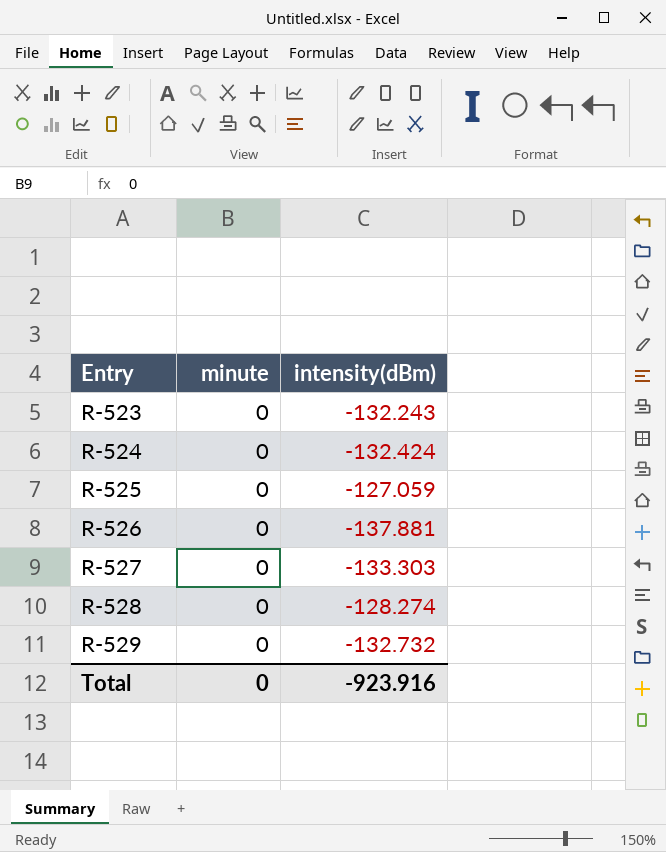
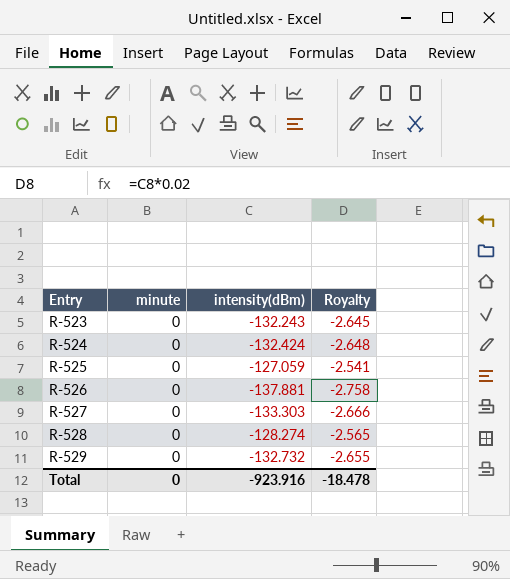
column Royalty | formula: none -> [intensity(dBm)] * 0.02

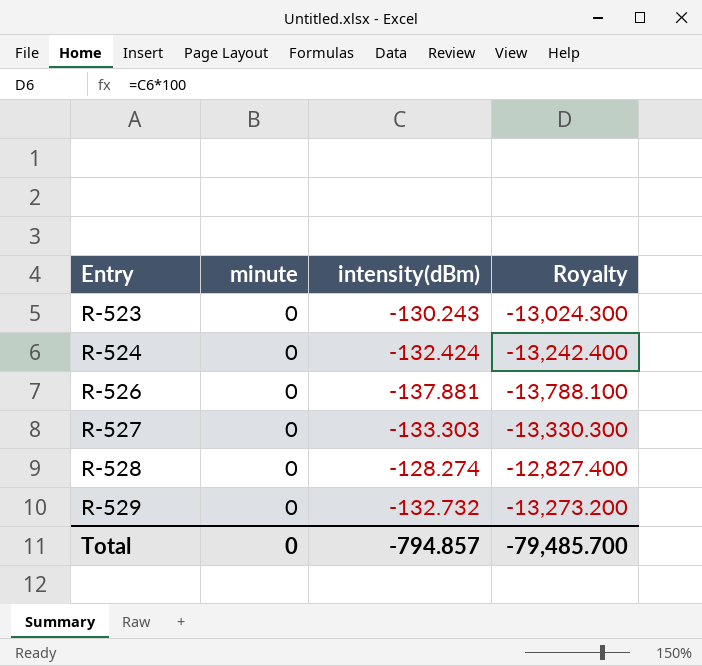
column Royalty | formula: [intensity(dBm)] * 0.02 -> [intensity(dBm)] * 100
row R-525: 0 | -127.059 | -2.541 -> none
R-523 | intensity(dBm): -132.243 -> -130.243
Total | intensity(dBm): -923.916 -> -794.857
Total | Royalty: -18.478 -> -79,485.700

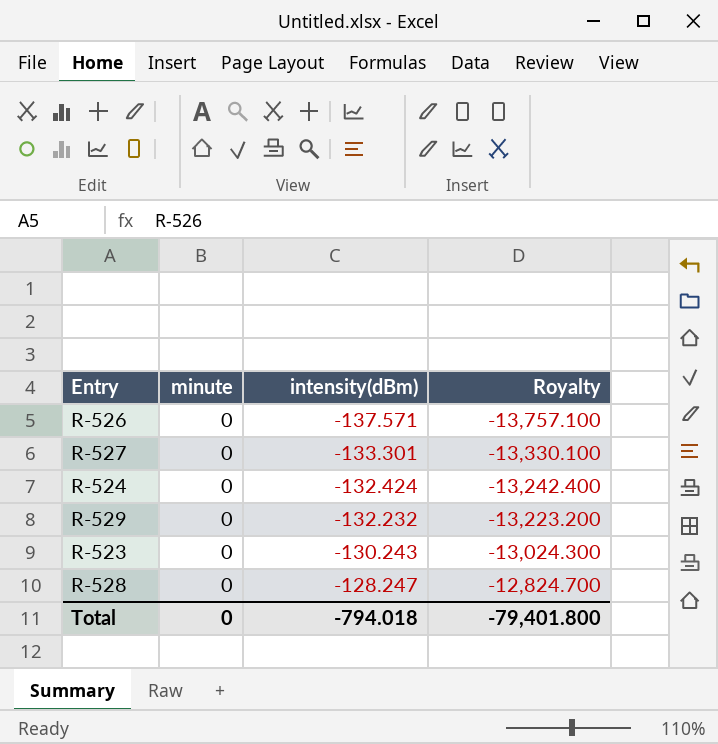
row order: Entry ascending -> intensity(dBm) ascending
R-526 | intensity(dBm): -137.881 -> -137.571
R-526 | Royalty: -13,788.100 -> -13,757.100
R-527 | intensity(dBm): -133.303 -> -133.301
R-527 | Royalty: -13,330.300 -> -13,330.100
R-529 | intensity(dBm): -132.732 -> -132.232
R-529 | Royalty: -13,273.200 -> -13,223.200
R-528 | intensity(dBm): -128.274 -> -128.247
R-528 | Royalty: -12,827.400 -> -12,824.700
Total | intensity(dBm): -794.857 -> -794.018
Total | Royalty: -79,485.700 -> -79,401.800

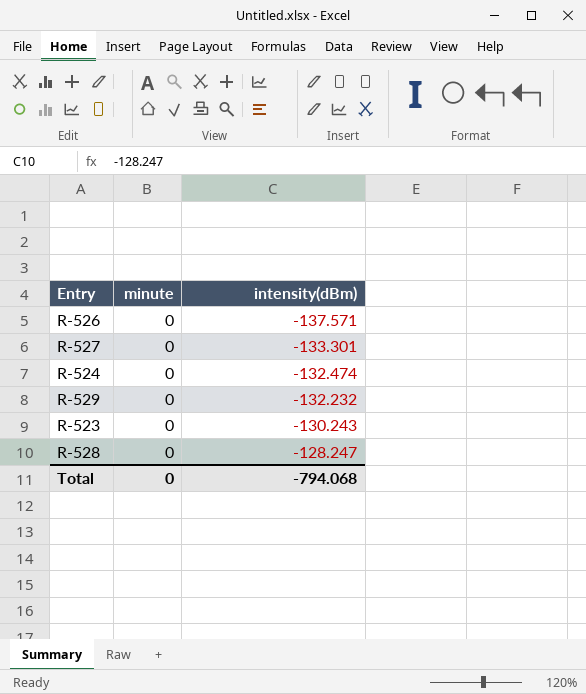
column Royalty | formula: [intensity(dBm)] * 100 -> none
R-524 | intensity(dBm): -132.424 -> -132.474
Total | intensity(dBm): -794.018 -> -794.068

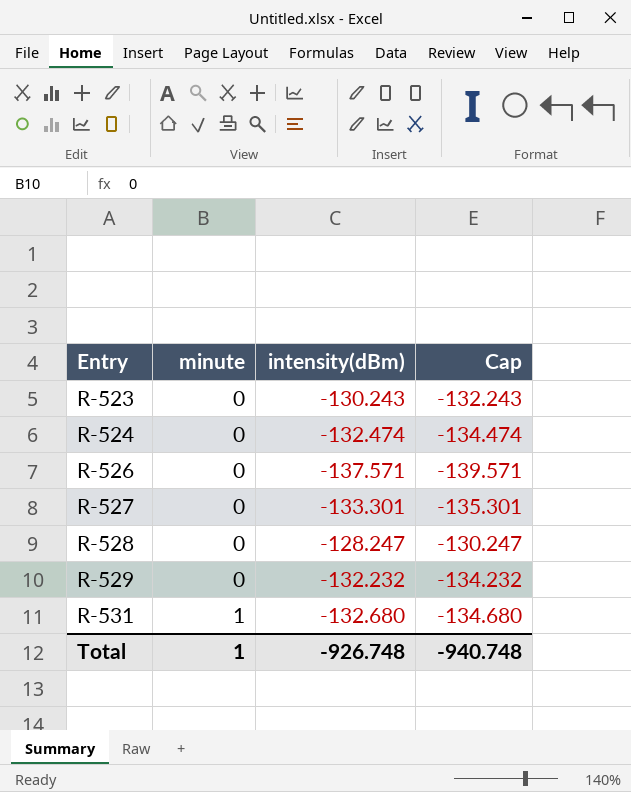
row order: intensity(dBm) ascending -> Entry ascending
column Cap | formula: none -> [intensity(dBm)] - 2
row R-531: none -> 1 | -132.680 | -134.680
Total | minute: 0 -> 1
Total | intensity(dBm): -794.068 -> -926.748

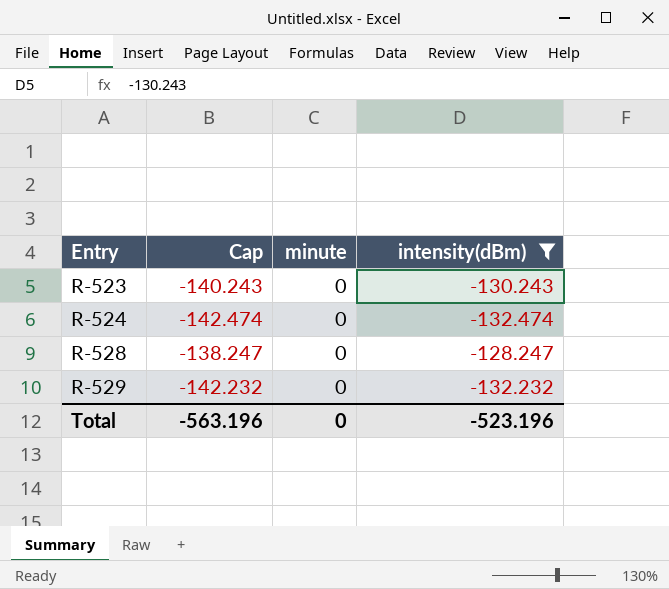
filter: none -> intensity(dBm) >= -132.474
column Cap | formula: [intensity(dBm)] - 2 -> [intensity(dBm)] - 10
column Cap | position: 4 -> 2
Total | Cap: -940.748 -> -563.196
Total | minute: 1 -> 0
Total | intensity(dBm): -926.748 -> -523.196

